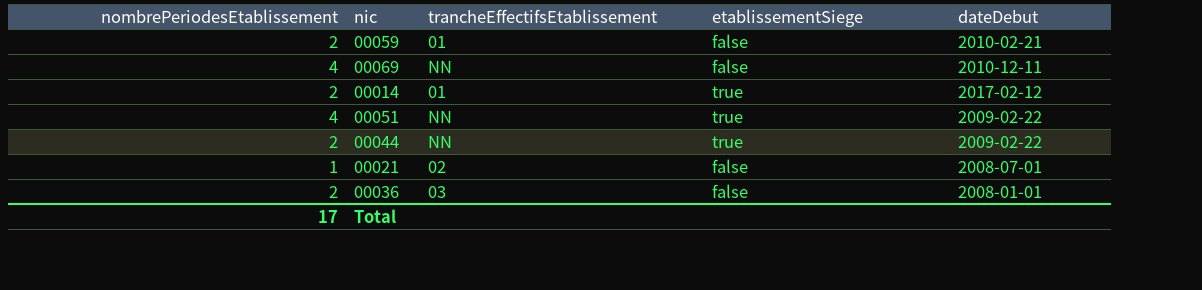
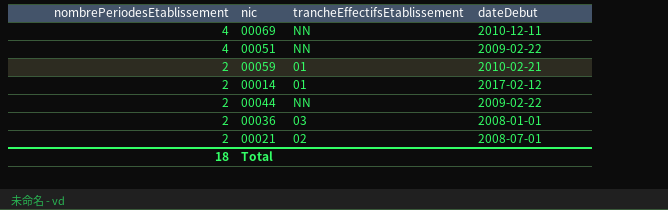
row order: none -> nombrePeriodesEtablissement descending
column etablissementSiege | position: 4 -> none
00021 | nombrePeriodesEtablissement: 1 -> 2
Total | nombrePeriodesEtablissement: 17 -> 18

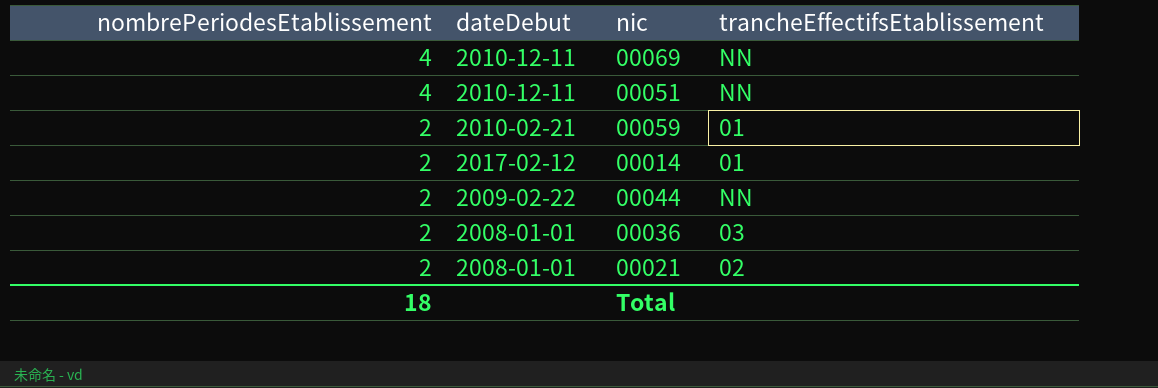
column dateDebut | position: 4 -> 2
00051 | dateDebut: 2009-02-22 -> 2010-12-11
00021 | dateDebut: 2008-07-01 -> 2008-01-01

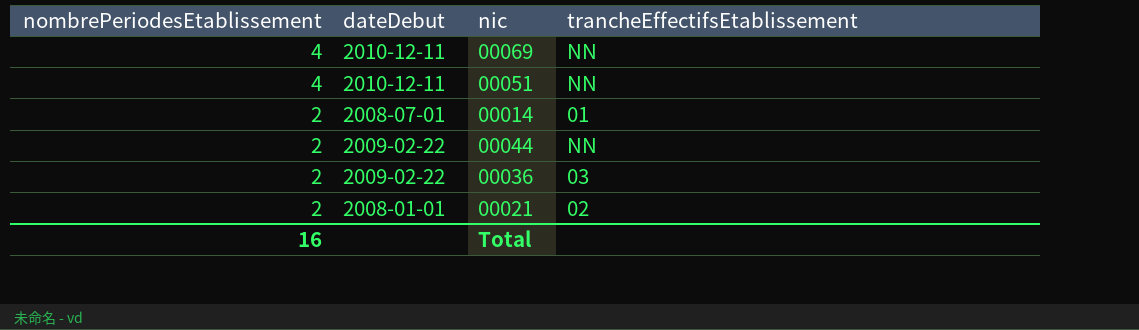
row 00059: 2 | 2010-02-21 | 01 -> none
00014 | dateDebut: 2017-02-12 -> 2008-07-01
00036 | dateDebut: 2008-01-01 -> 2009-02-22
Total | nombrePeriodesEtablissement: 18 -> 16

